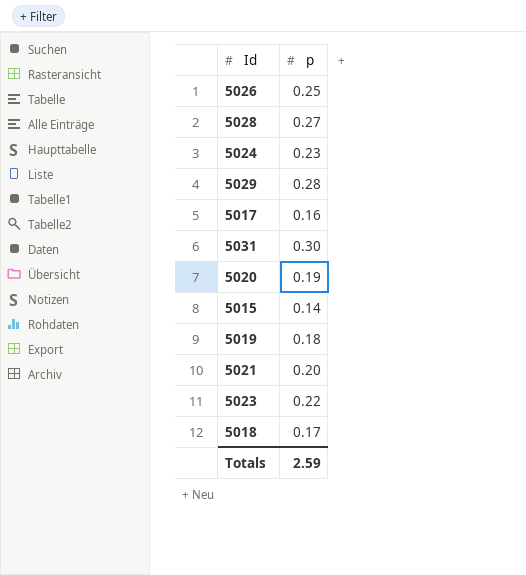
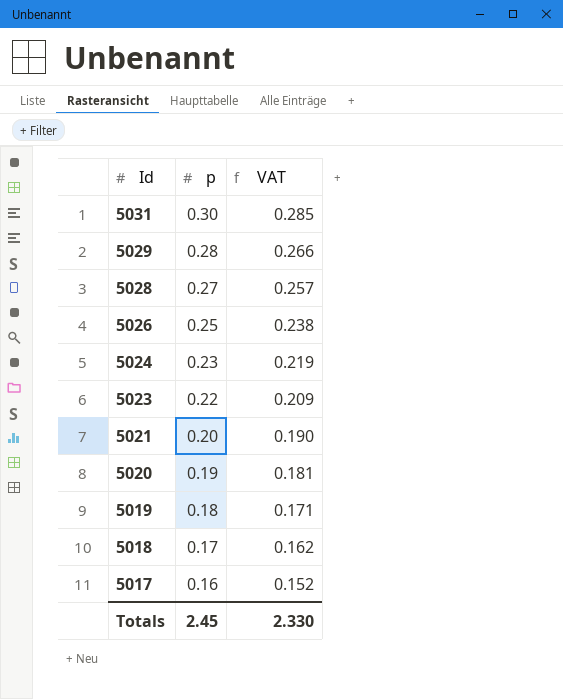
row order: none -> Id descending
column VAT | formula: none -> [p] * 0.95
row 5015: 0.14 -> none
Totals | p: 2.59 -> 2.45

